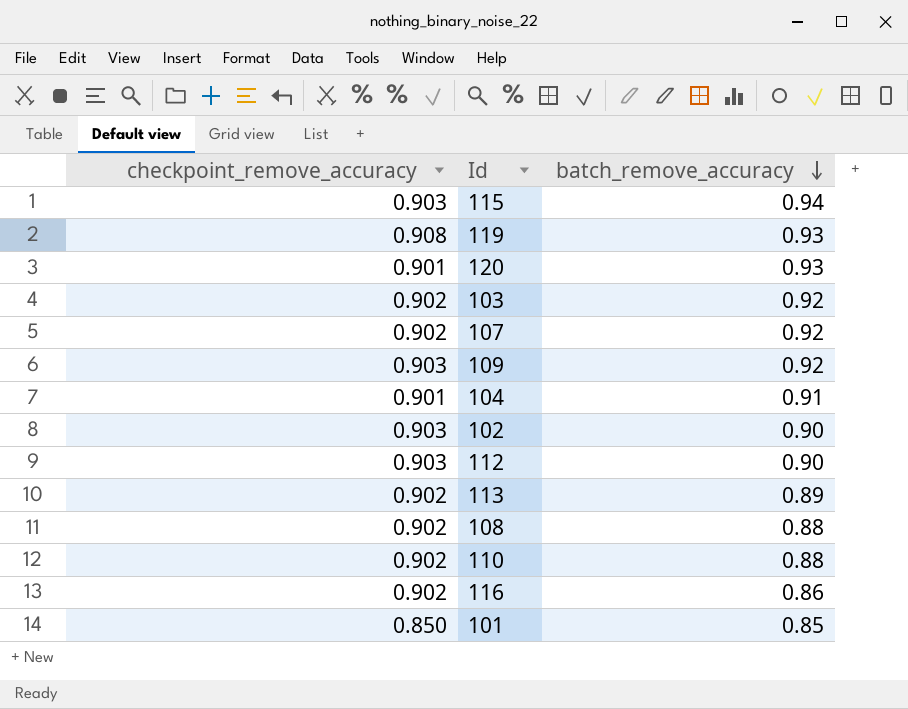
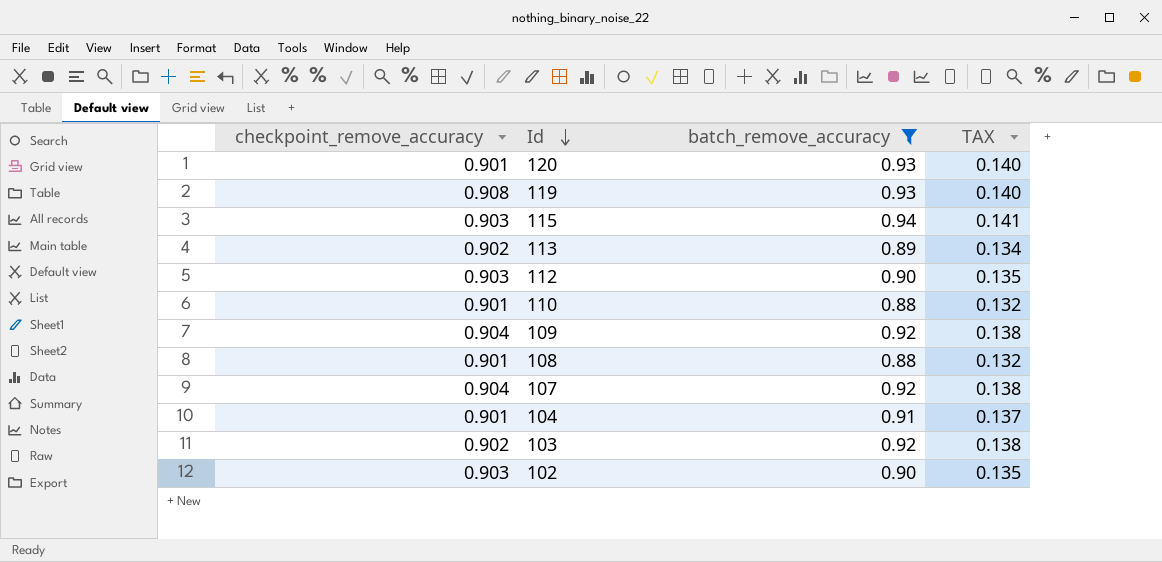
filter: none -> batch_remove_accuracy >= 0.88
row order: batch_remove_accuracy descending -> Id descending
column TAX | formula: none -> [batch_remove_accuracy] * 0.15
110 | checkpoint_remove_accuracy: 0.902 -> 0.901
109 | checkpoint_remove_accuracy: 0.903 -> 0.904
108 | checkpoint_remove_accuracy: 0.902 -> 0.901
107 | checkpoint_remove_accuracy: 0.902 -> 0.904

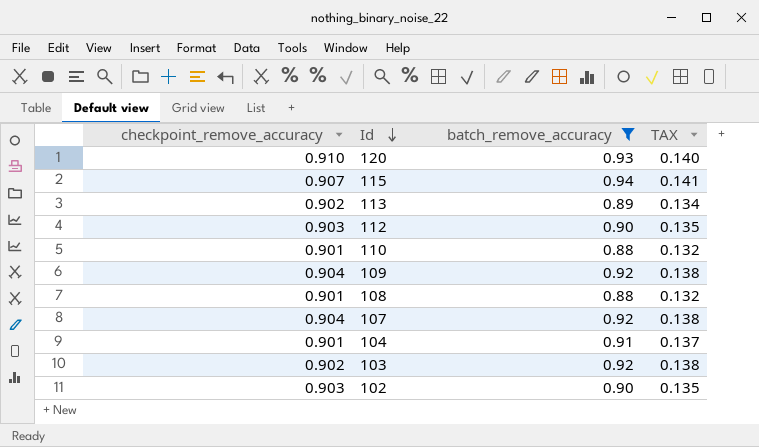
row 119: 0.908 | 0.93 | 0.140 -> none
120 | checkpoint_remove_accuracy: 0.901 -> 0.910
115 | checkpoint_remove_accuracy: 0.903 -> 0.907

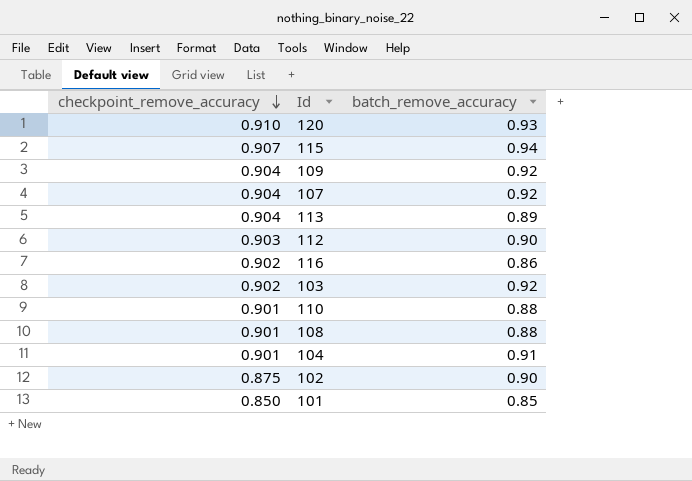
filter: batch_remove_accuracy >= 0.88 -> none
row order: Id descending -> checkpoint_remove_accuracy descending
column TAX | formula: [batch_remove_accuracy] * 0.15 -> none
113 | checkpoint_remove_accuracy: 0.902 -> 0.904
102 | checkpoint_remove_accuracy: 0.903 -> 0.875

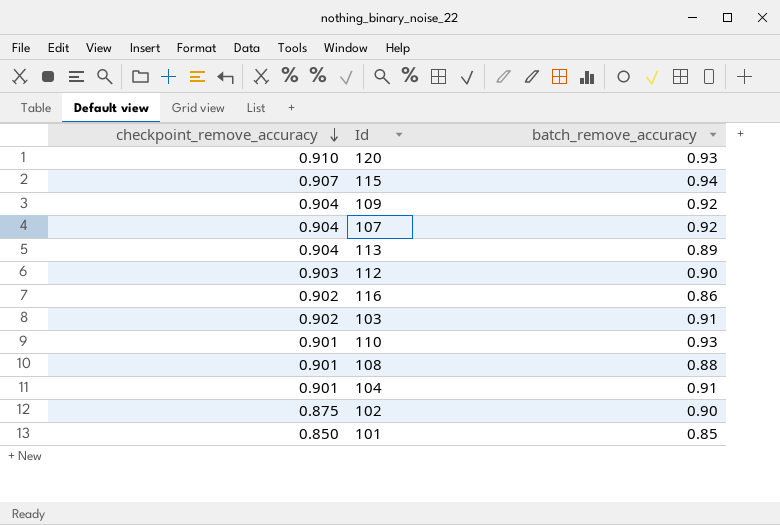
103 | batch_remove_accuracy: 0.92 -> 0.91
110 | batch_remove_accuracy: 0.88 -> 0.93

